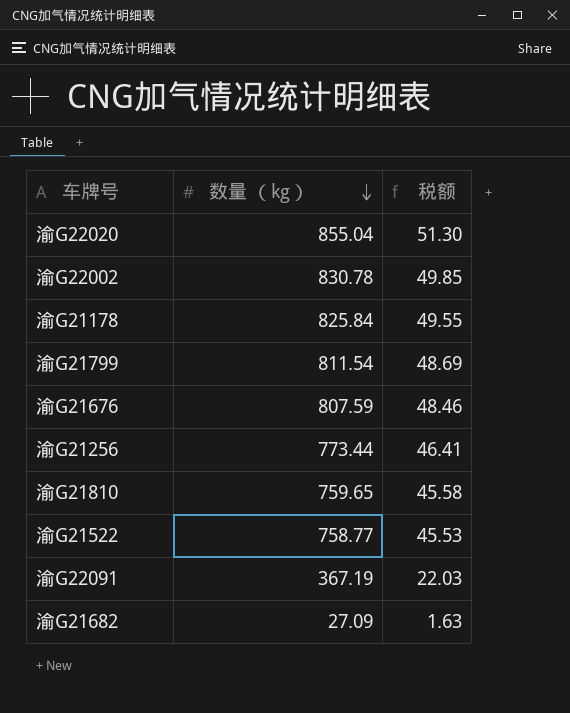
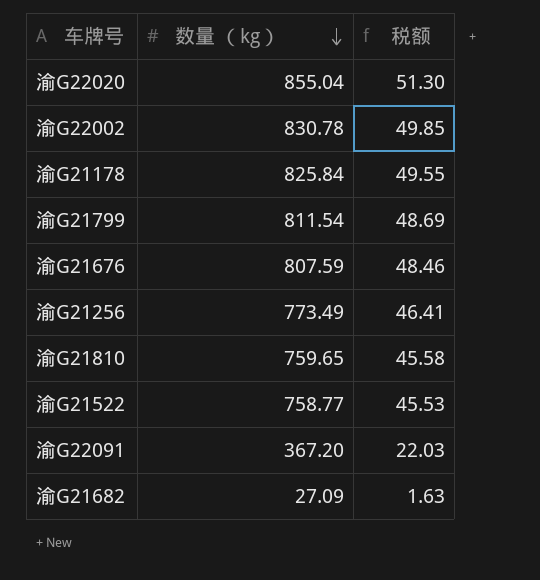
渝G21256 | 数量 （kg）: 773.44 -> 773.49
渝G22091 | 数量 （kg）: 367.19 -> 367.20

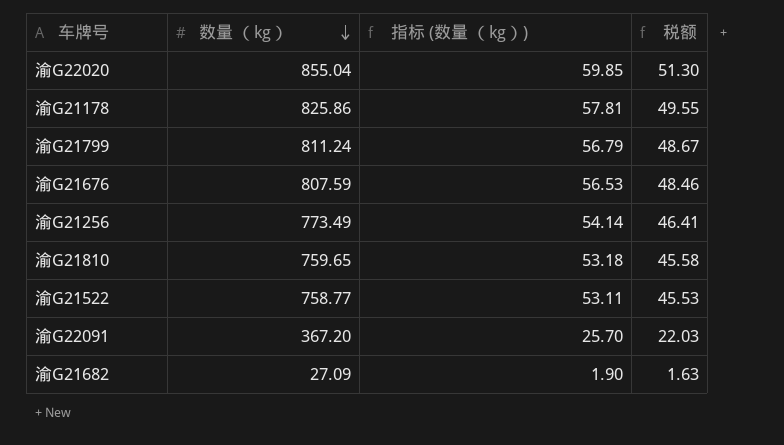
column 指标 (数量 （kg）) | formula: none -> [数量 （kg）] * 0.07
row 渝G22002: 830.78 | 49.85 -> none
渝G21178 | 数量 （kg）: 825.84 -> 825.86
渝G21799 | 数量 （kg）: 811.54 -> 811.24
渝G21799 | 税额: 48.69 -> 48.67

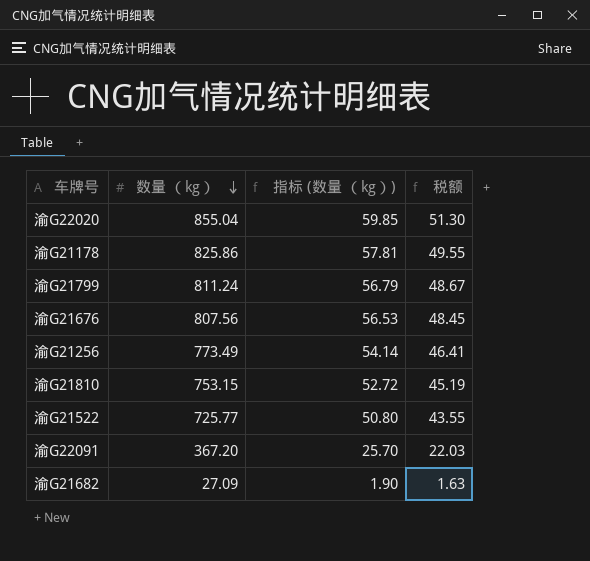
渝G21676 | 数量 （kg）: 807.59 -> 807.56
渝G21676 | 税额: 48.46 -> 48.45
渝G21810 | 数量 （kg）: 759.65 -> 753.15
渝G21810 | 指标 (数量 （kg）): 53.18 -> 52.72
渝G21810 | 税额: 45.58 -> 45.19
渝G21522 | 数量 （kg）: 758.77 -> 725.77
渝G21522 | 指标 (数量 （kg）): 53.11 -> 50.80
渝G21522 | 税额: 45.53 -> 43.55

